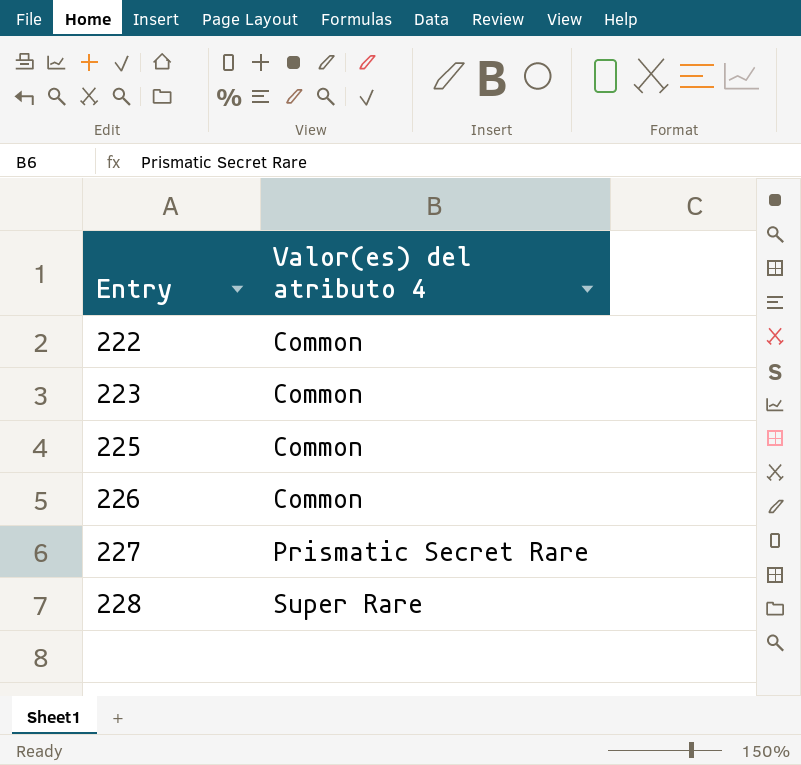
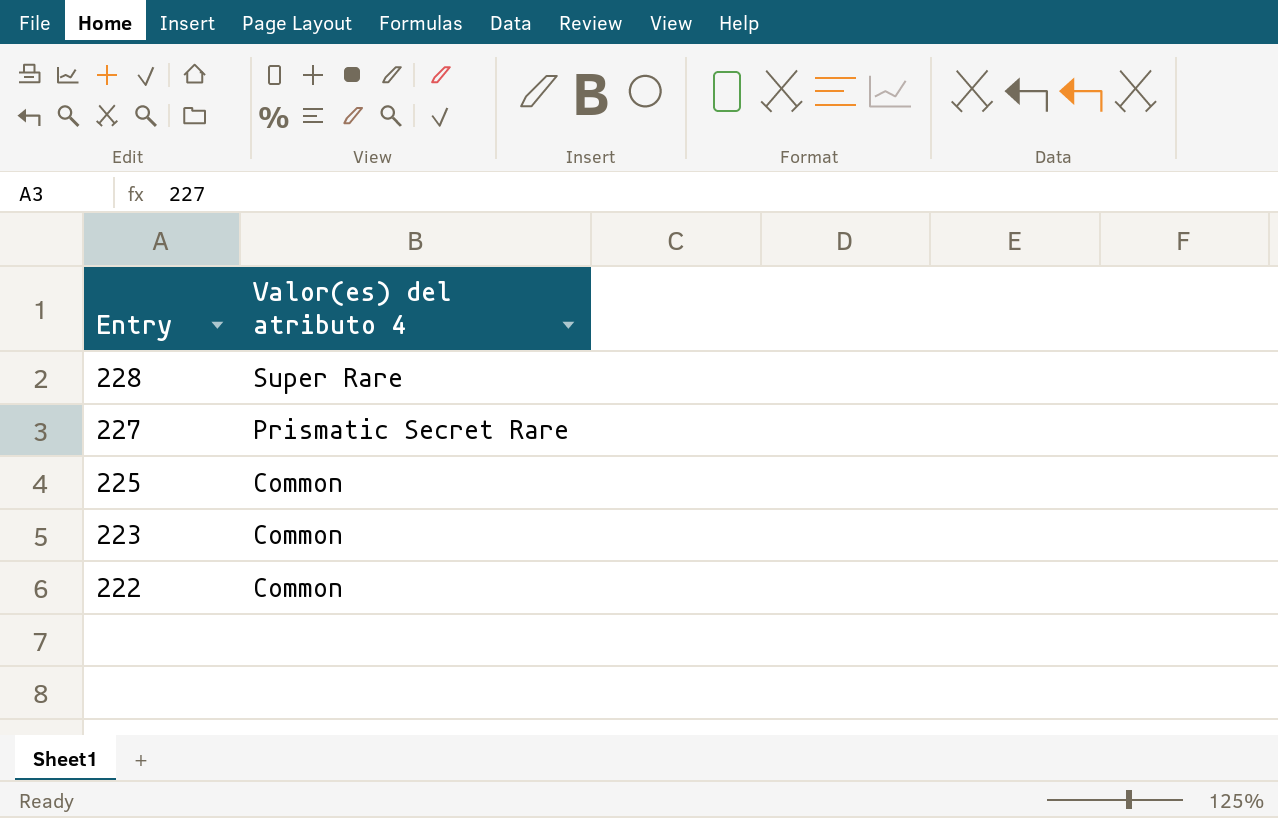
row order: Entry ascending -> Entry descending
row 226: Common -> none

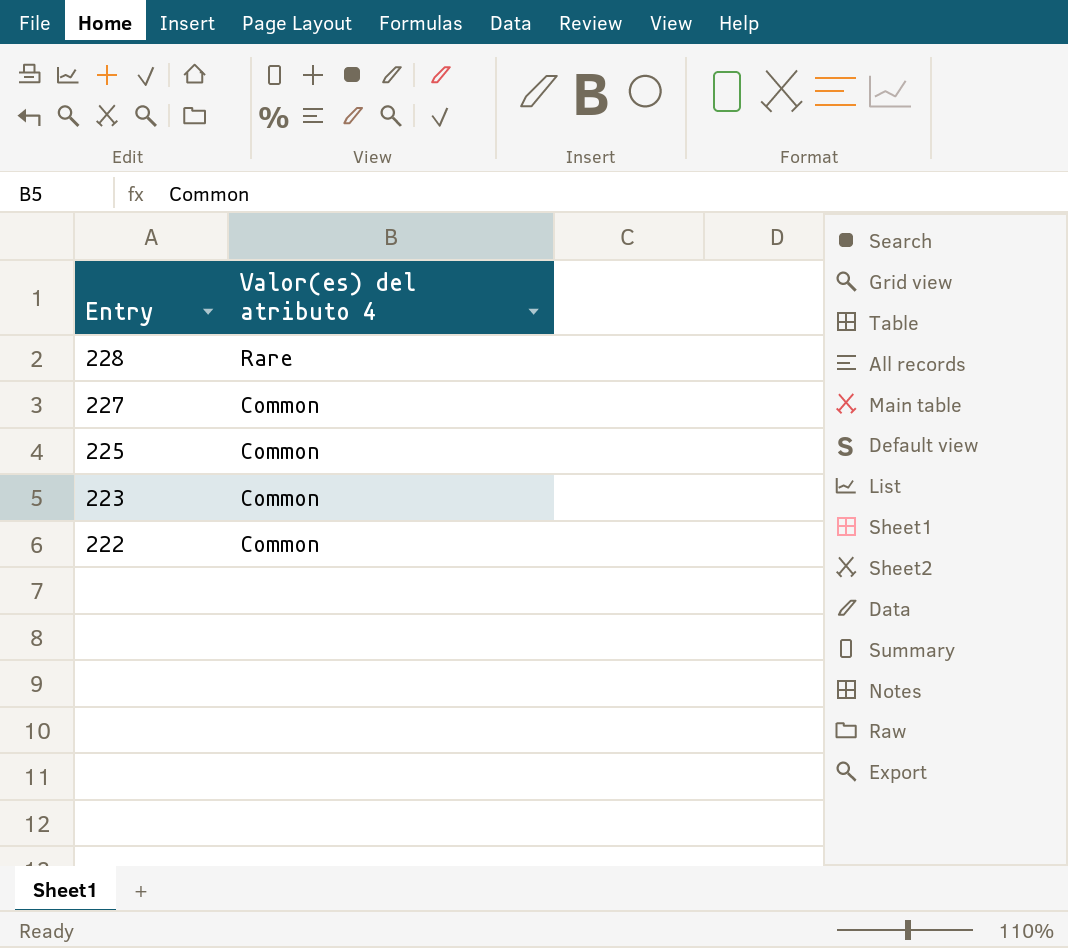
228 | Valor(es) del atributo 4: Super Rare -> Rare
227 | Valor(es) del atributo 4: Prismatic Secret Rare -> Common

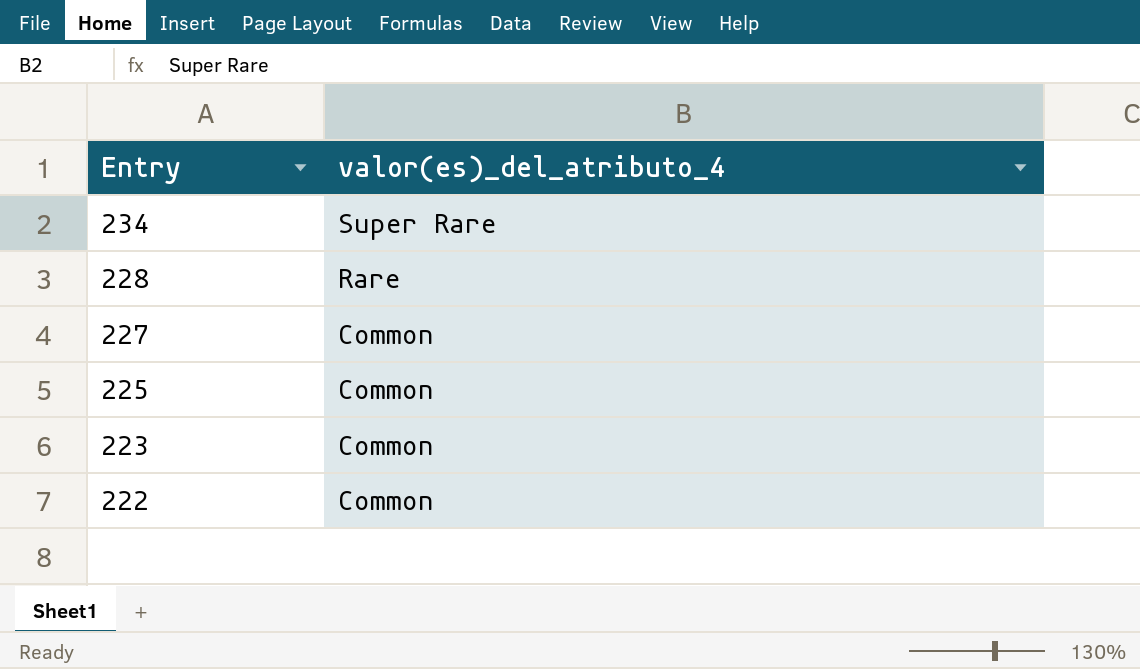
column name: Valor(es) del atributo 4 -> valor(es)_del_atributo_4
row 234: none -> Super Rare

